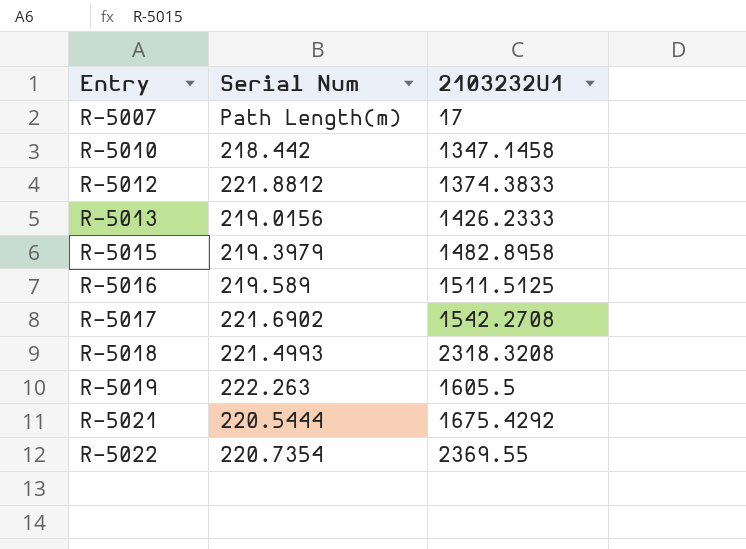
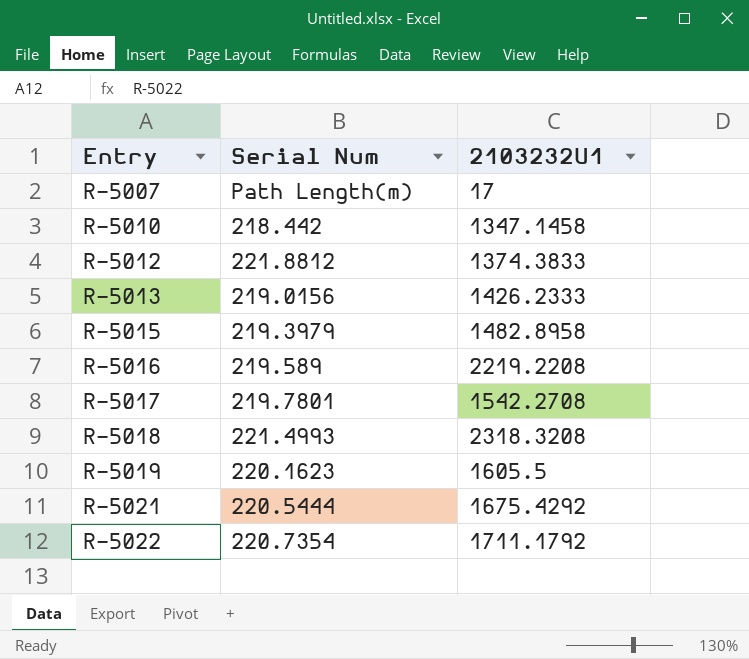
R-5016 | 2103232U1: 1511.5125 -> 2219.2208
R-5017 | Serial Num: 221.6902 -> 219.7801
R-5019 | Serial Num: 222.263 -> 220.1623
R-5022 | 2103232U1: 2369.55 -> 1711.1792

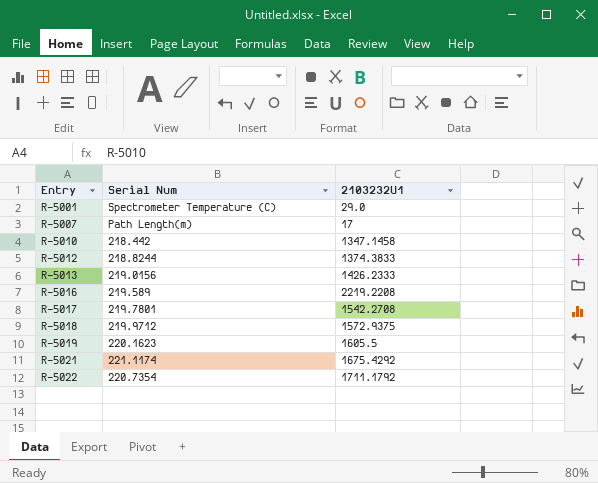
row R-5015: 219.3979 | 1482.8958 -> none
row R-5001: none -> Spectrometer Temperature (C) | 29.0
R-5012 | Serial Num: 221.8812 -> 218.8244
R-5018 | Serial Num: 221.4993 -> 219.9712
R-5018 | 2103232U1: 2318.3208 -> 1572.9375
R-5021 | Serial Num: 220.5444 -> 221.1174

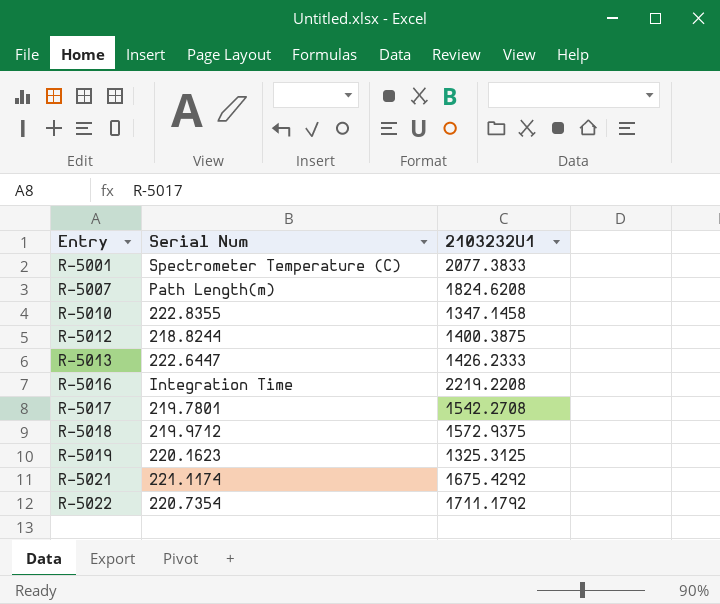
R-5001 | 2103232U1: 29.0 -> 2077.3833
R-5007 | 2103232U1: 17 -> 1824.6208
R-5010 | Serial Num: 218.442 -> 222.8355
R-5012 | 2103232U1: 1374.3833 -> 1400.3875
R-5013 | Serial Num: 219.0156 -> 222.6447
R-5016 | Serial Num: 219.589 -> Integration Time
R-5019 | 2103232U1: 1605.5 -> 1325.3125

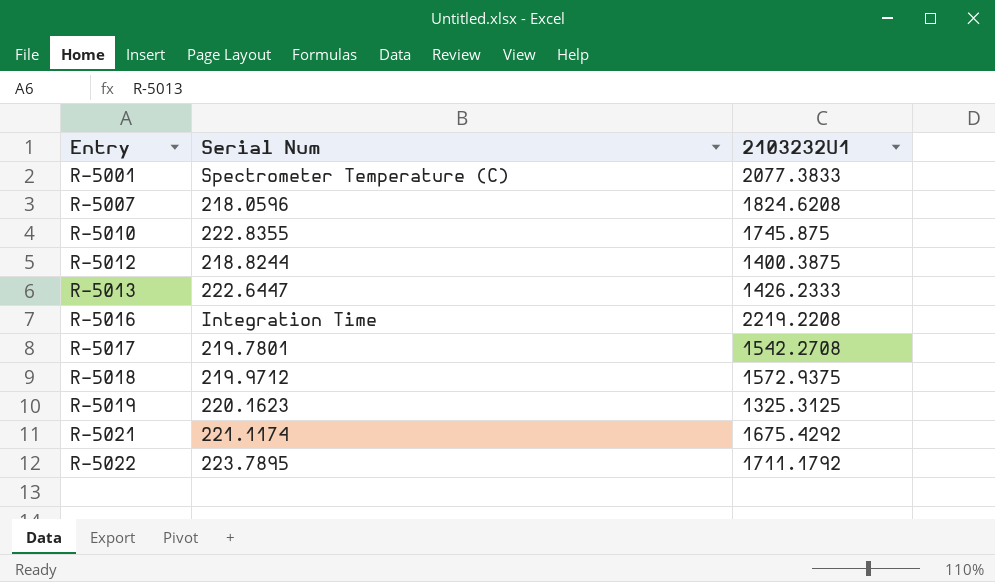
R-5007 | Serial Num: Path Length(m) -> 218.0596
R-5010 | 2103232U1: 1347.1458 -> 1745.875
R-5022 | Serial Num: 220.7354 -> 223.7895

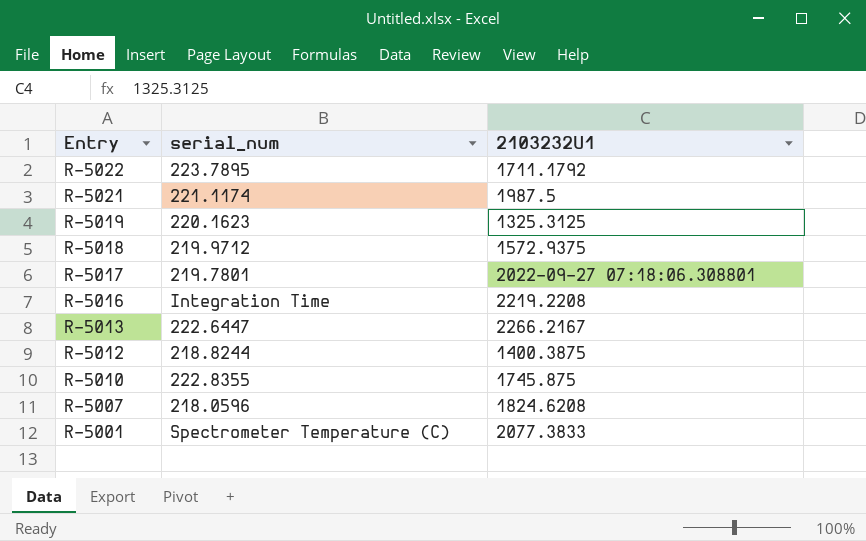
row order: Entry ascending -> Entry descending
column name: Serial Num -> serial_num
R-5021 | 2103232U1: 1675.4292 -> 1987.5
R-5017 | 2103232U1: 1542.2708 -> 2022-09-27 07:18:06.308801
R-5013 | 2103232U1: 1426.2333 -> 2266.2167

